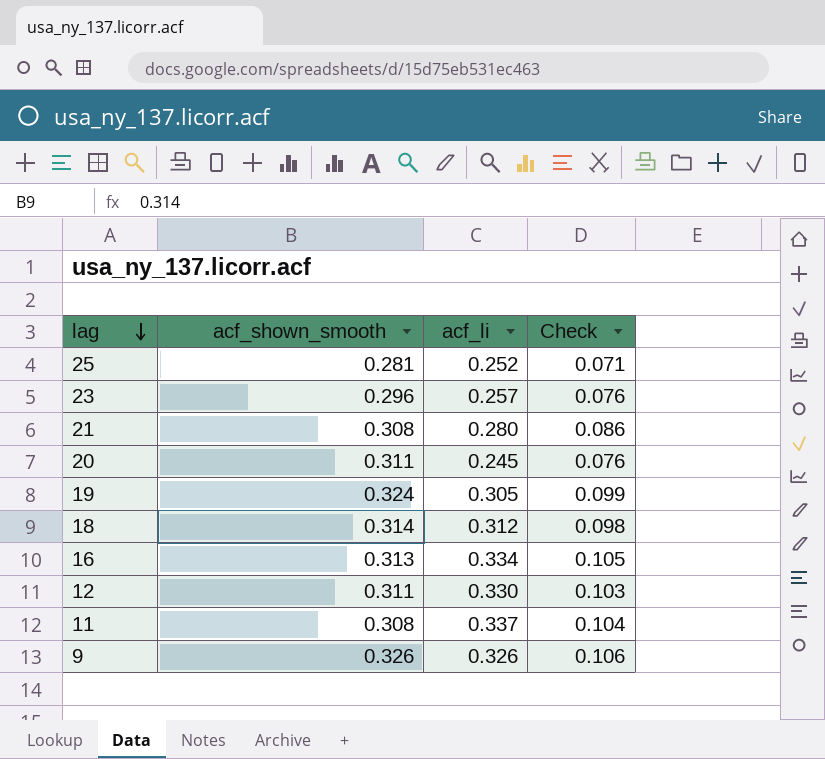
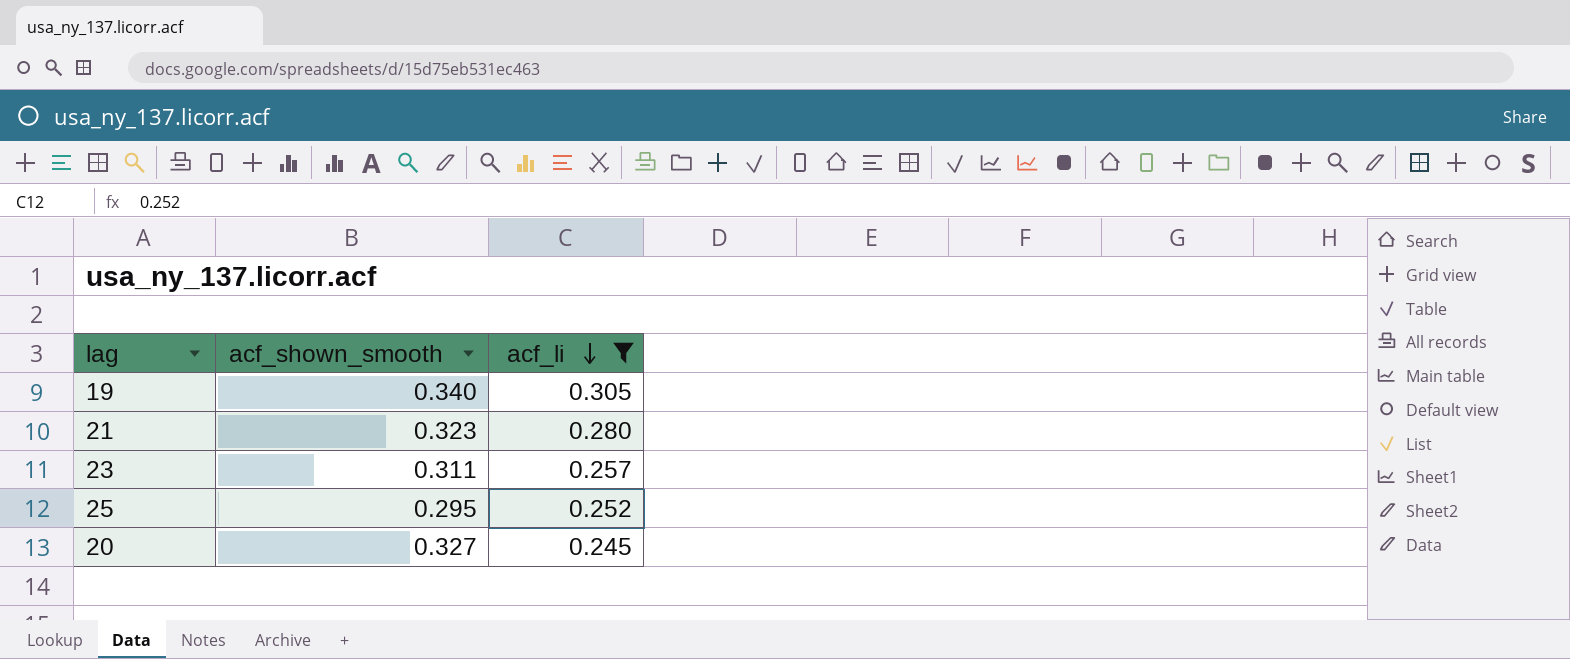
filter: none -> acf_li <= 0.305
row order: lag descending -> acf_li descending
column Check | formula: [acf_shown_smooth] * [acf_li] -> none
19 | acf_shown_smooth: 0.324 -> 0.340
21 | acf_shown_smooth: 0.308 -> 0.323
23 | acf_shown_smooth: 0.296 -> 0.311
25 | acf_shown_smooth: 0.281 -> 0.295
20 | acf_shown_smooth: 0.311 -> 0.327

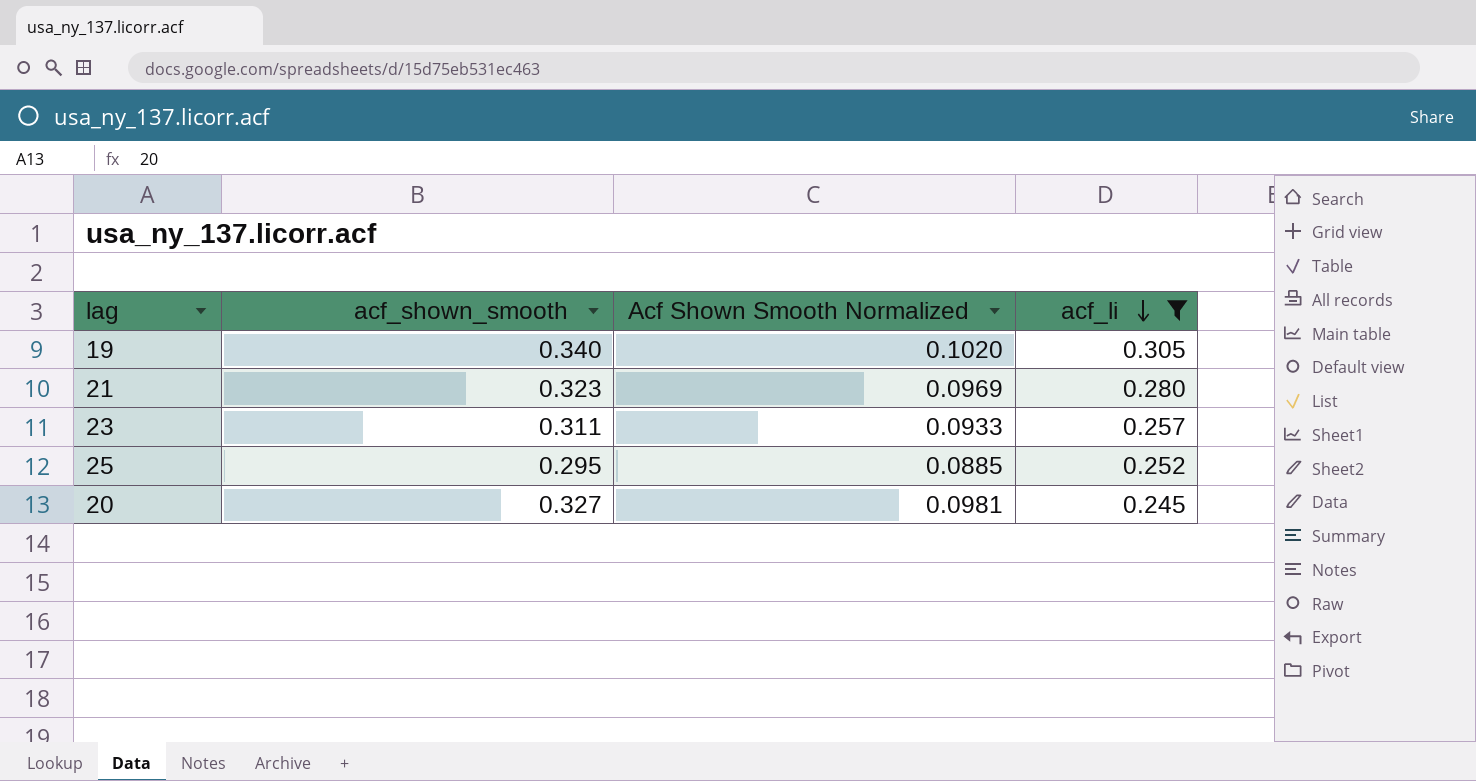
column Acf Shown Smooth Normalized | formula: none -> [acf_shown_smooth] * 0.3

